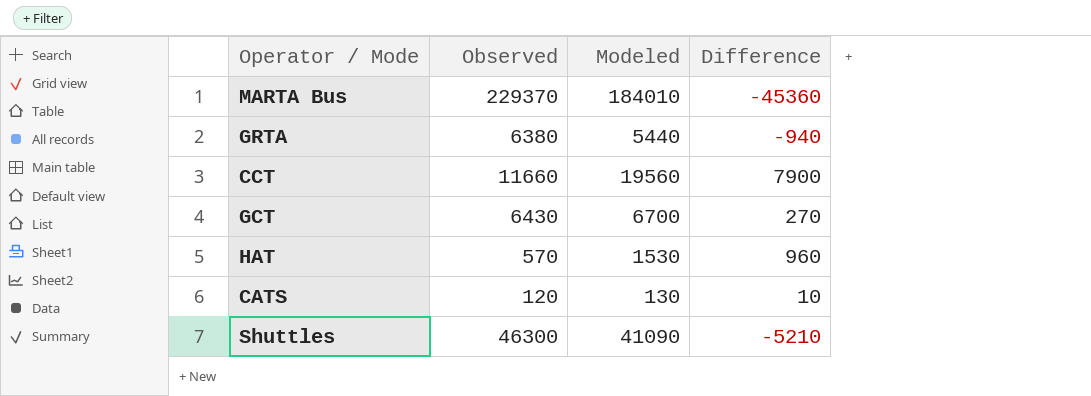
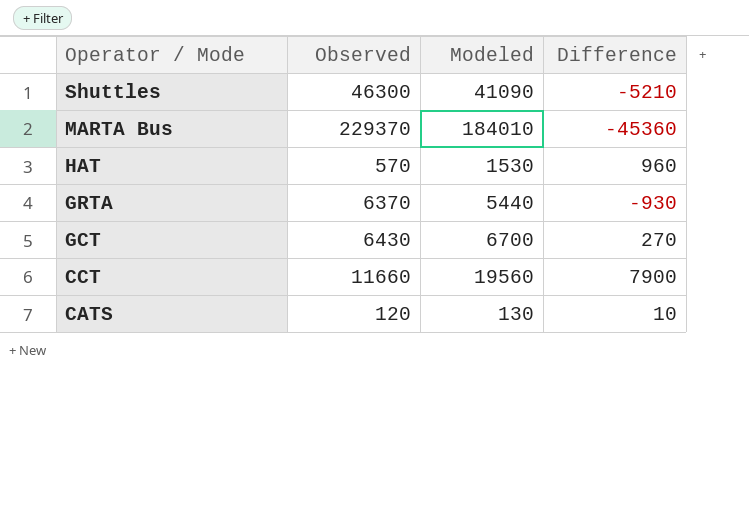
row order: none -> Operator / Mode descending
GRTA | Observed: 6380 -> 6370
GRTA | Difference: -940 -> -930

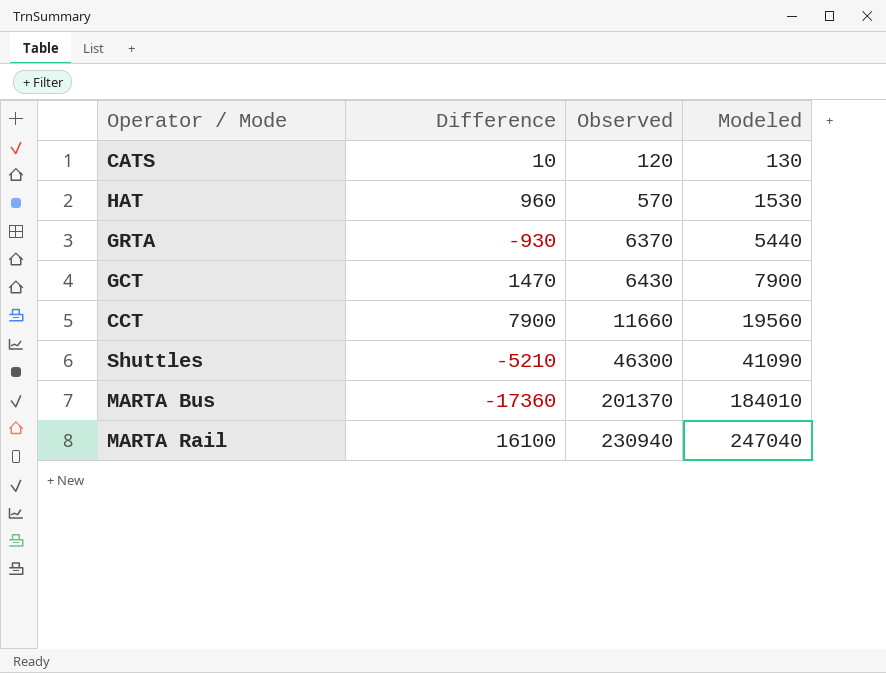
row order: Operator / Mode descending -> Observed ascending
column Difference | position: 4 -> 2
GCT | Difference: 270 -> 1470
GCT | Modeled: 6700 -> 7900
MARTA Bus | Difference: -45360 -> -17360
MARTA Bus | Observed: 229370 -> 201370
row MARTA Rail: none -> 16100 | 230940 | 247040

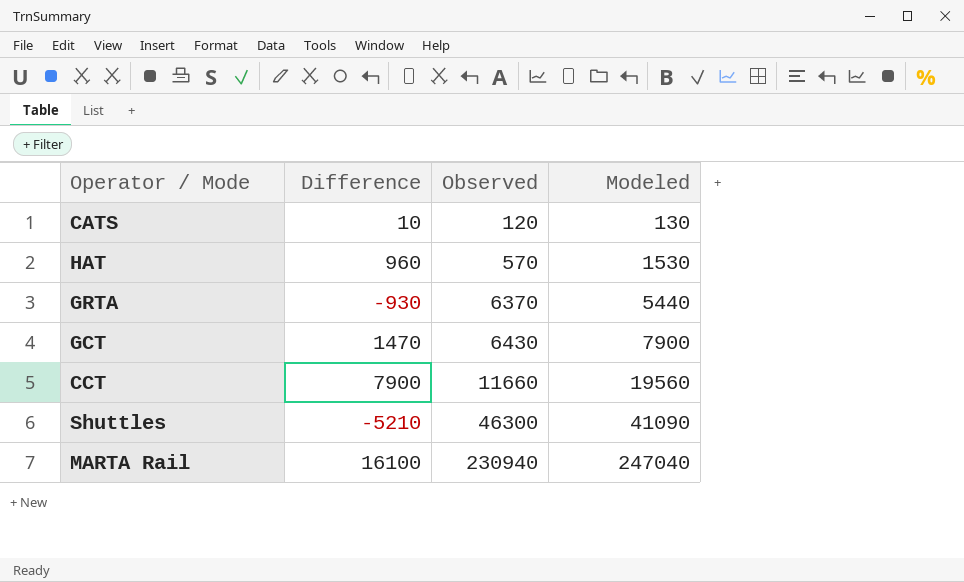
row MARTA Bus: -17360 | 201370 | 184010 -> none

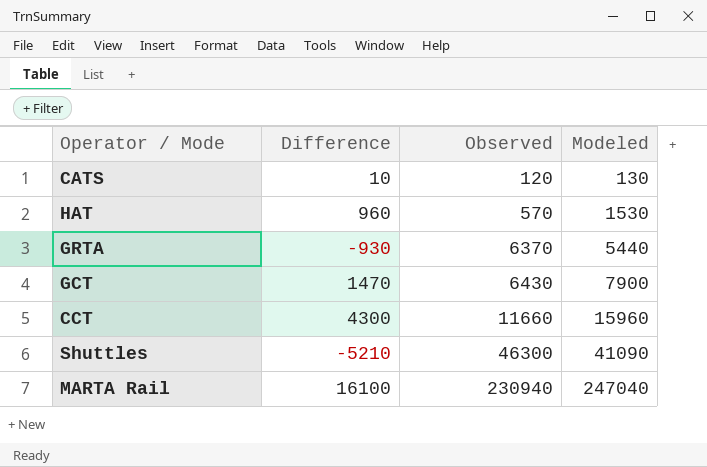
CCT | Difference: 7900 -> 4300
CCT | Modeled: 19560 -> 15960

